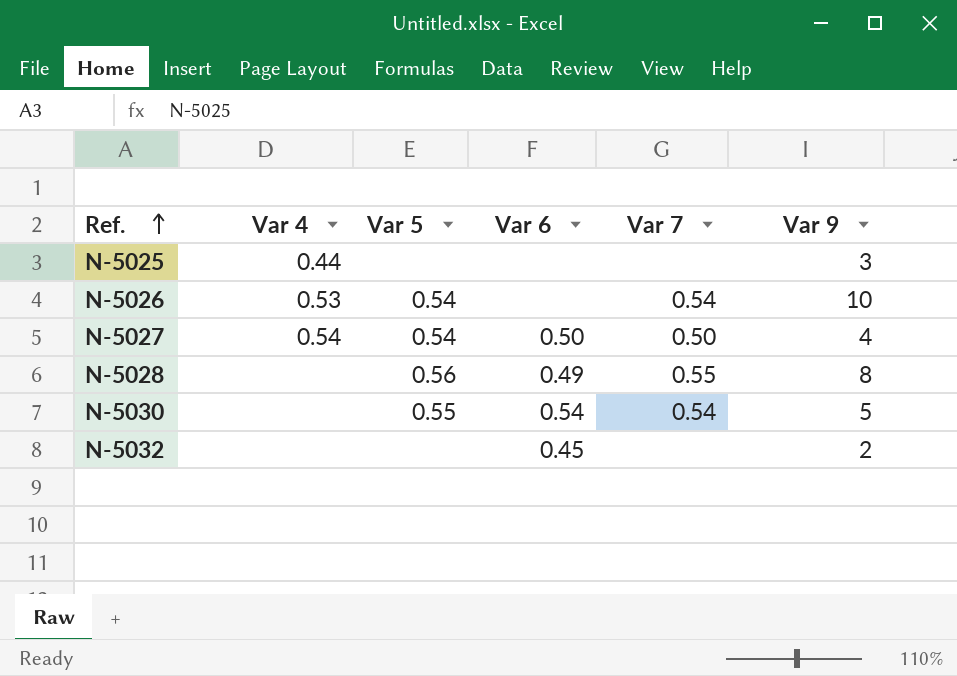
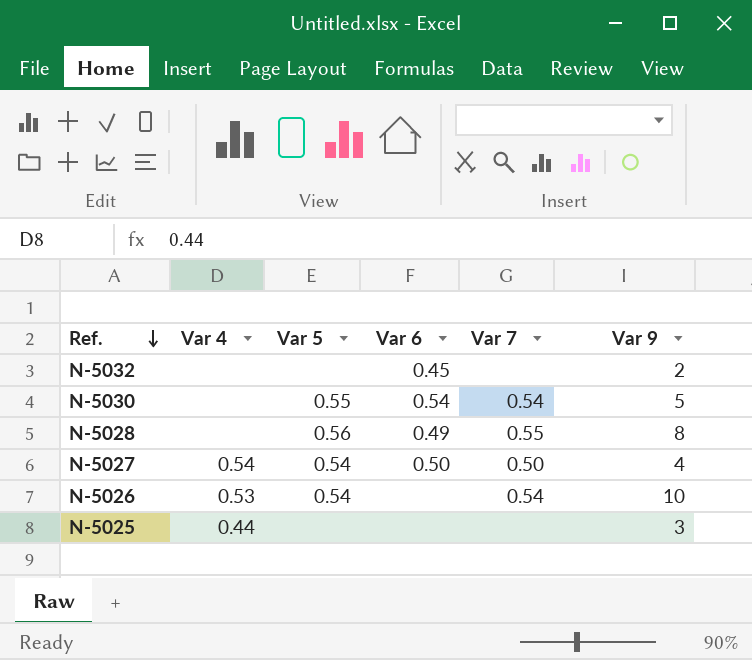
row order: Ref. ascending -> Ref. descending

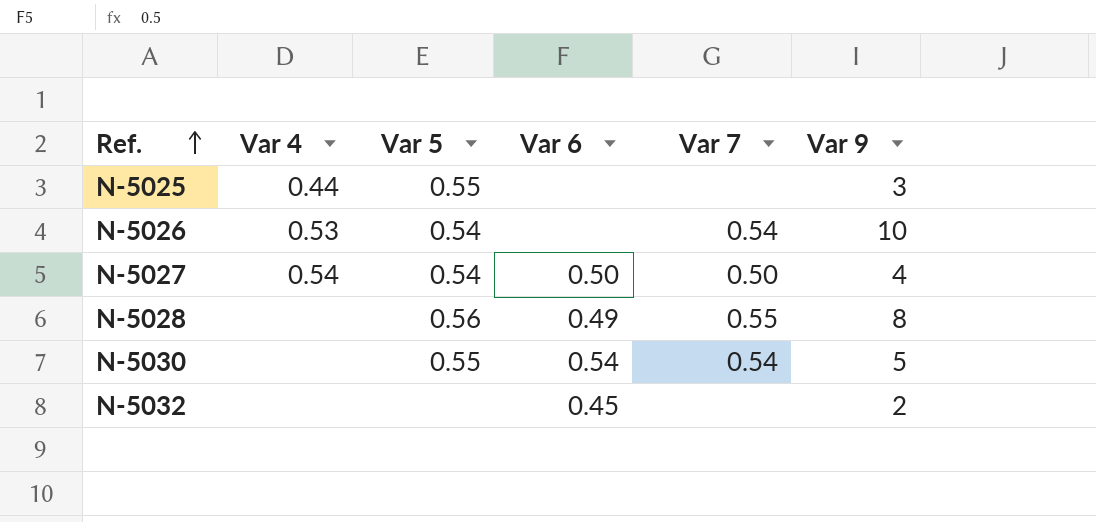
row order: Ref. descending -> Ref. ascending
N-5025 | Var 5: none -> 0.55

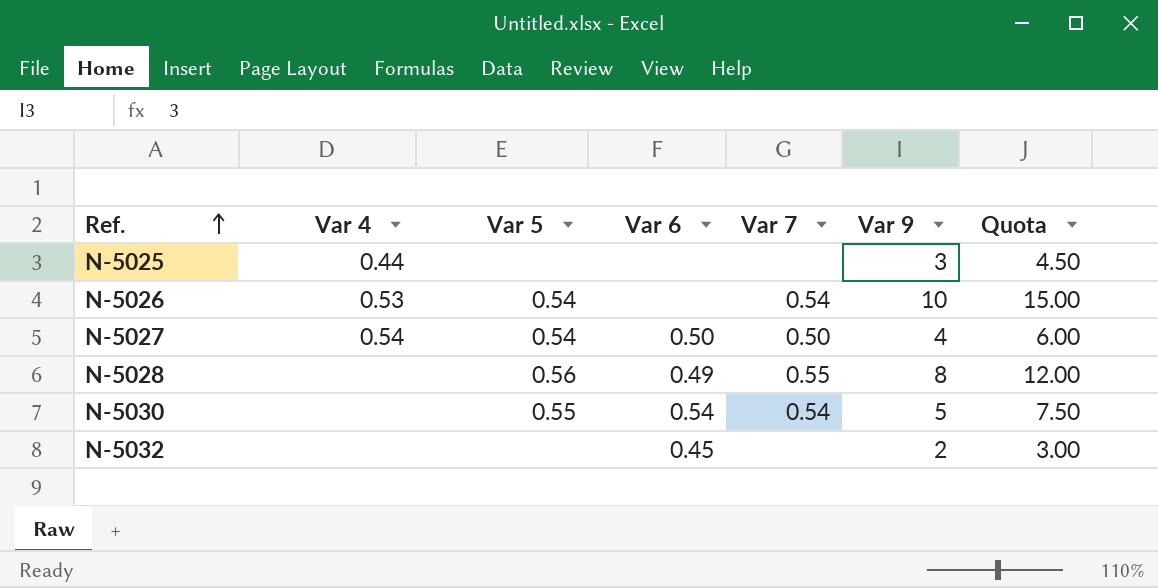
column Quota | formula: none -> [Var 9] * 1.5
N-5025 | Var 5: 0.55 -> none

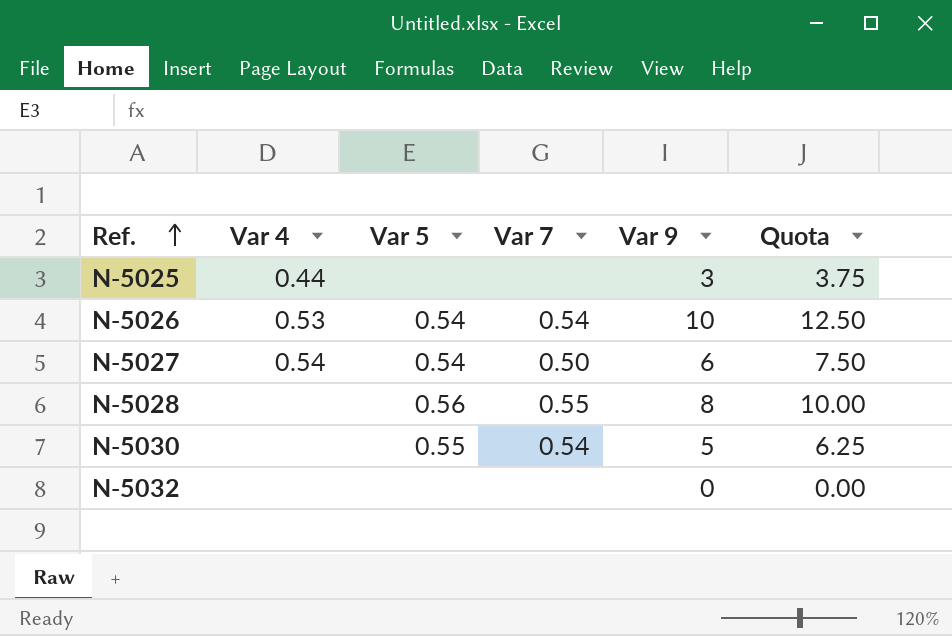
column Var 6 | position: 4 -> none
column Quota | formula: [Var 9] * 1.5 -> [Var 9] * 1.25
N-5027 | Var 9: 4 -> 6
N-5032 | Var 9: 2 -> 0

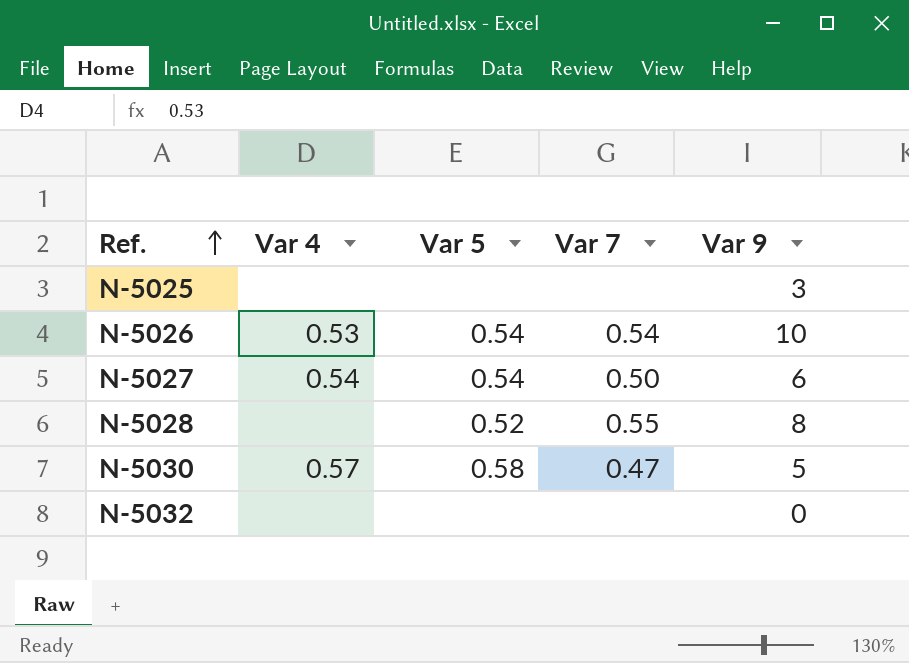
column Quota | formula: [Var 9] * 1.25 -> none
N-5025 | Var 4: 0.44 -> none
N-5028 | Var 5: 0.56 -> 0.52
N-5030 | Var 4: none -> 0.57
N-5030 | Var 5: 0.55 -> 0.58
N-5030 | Var 7: 0.54 -> 0.47

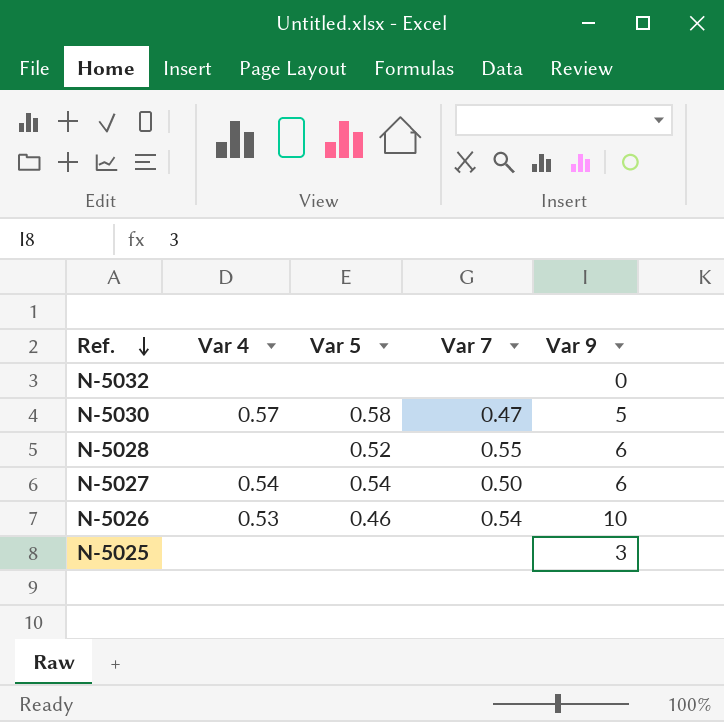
row order: Ref. ascending -> Ref. descending
N-5028 | Var 9: 8 -> 6
N-5026 | Var 5: 0.54 -> 0.46

